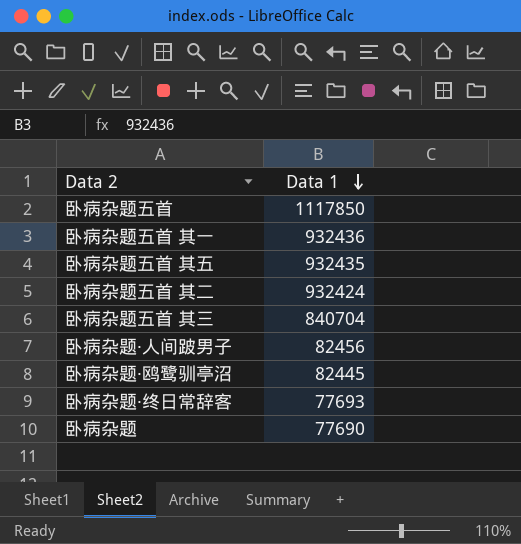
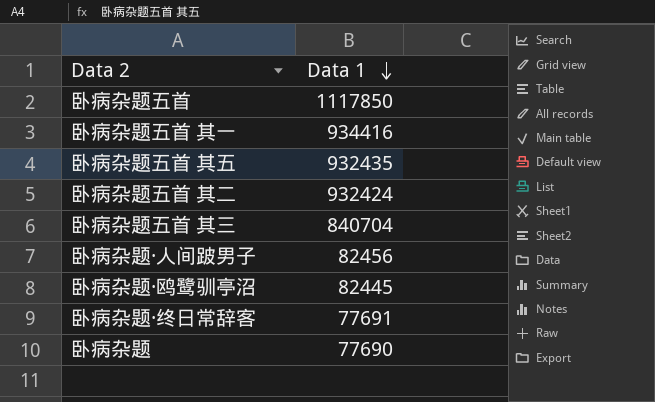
卧病杂题五首 其一 | Data 1: 932436 -> 934416
卧病杂题·终日常辞客 | Data 1: 77693 -> 77691

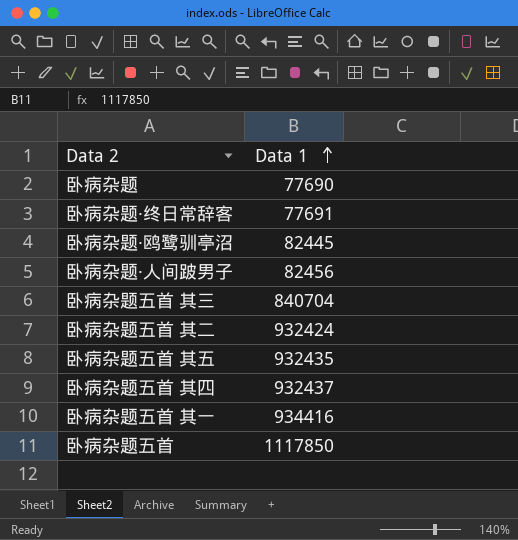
row order: Data 1 descending -> Data 1 ascending
row 卧病杂题五首 其四: none -> 932437

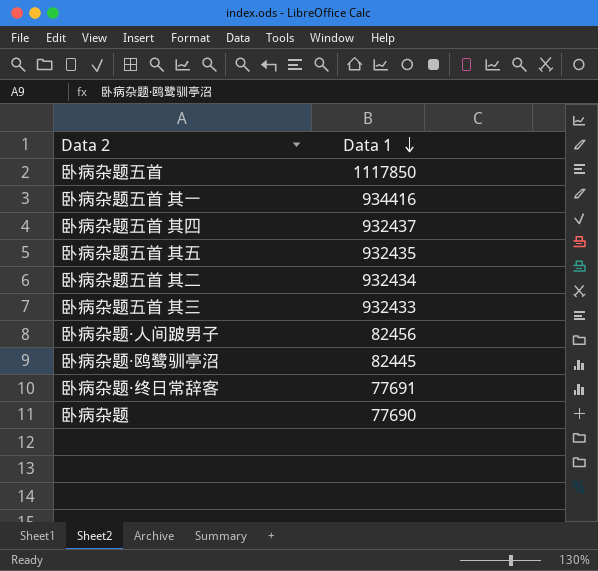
row order: Data 1 ascending -> Data 1 descending
卧病杂题五首 其二 | Data 1: 932424 -> 932434
卧病杂题五首 其三 | Data 1: 840704 -> 932433

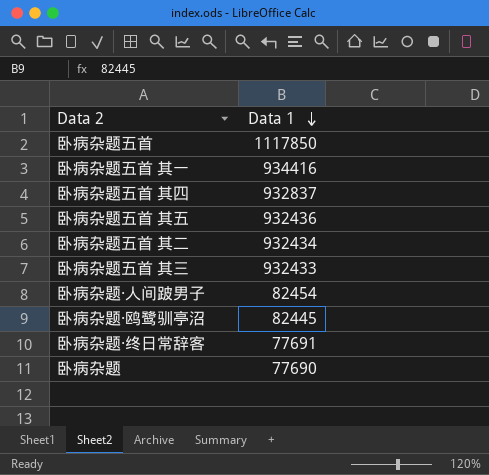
卧病杂题五首 其四 | Data 1: 932437 -> 932837
卧病杂题五首 其五 | Data 1: 932435 -> 932436
卧病杂题·人间跛男子 | Data 1: 82456 -> 82454

